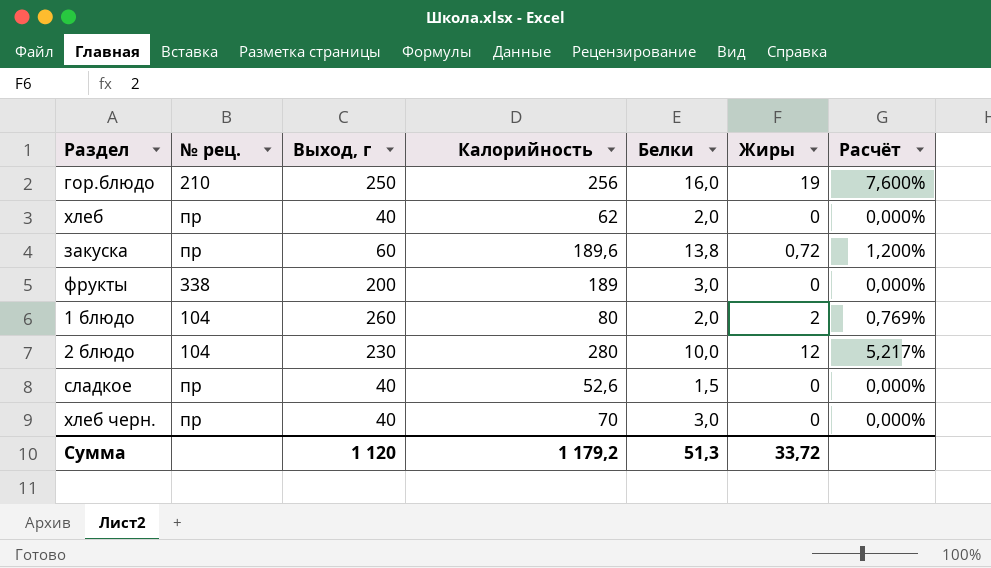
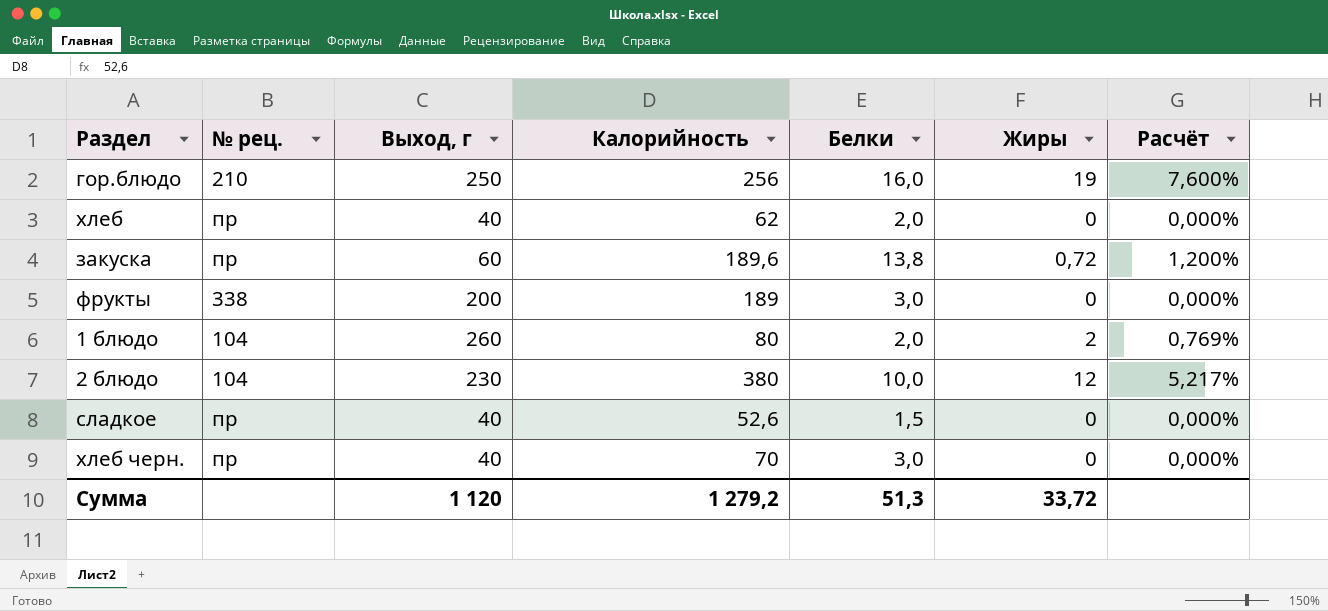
2 блюдо | Калорийность: 280 -> 380
Сумма | Калорийность: 1 179,2 -> 1 279,2

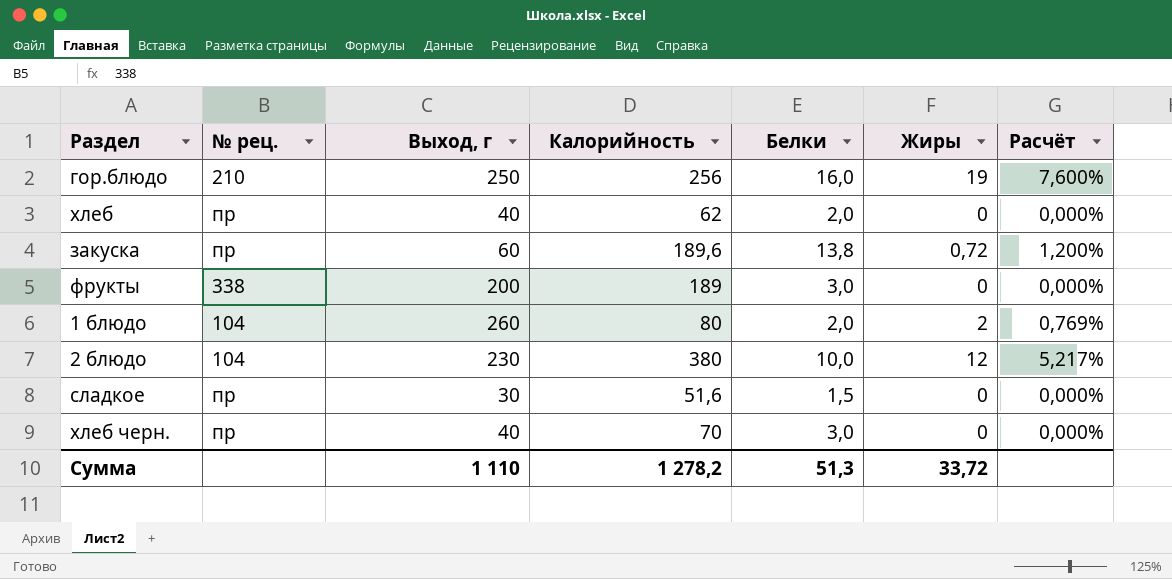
сладкое | Выход, г: 40 -> 30
сладкое | Калорийность: 52,6 -> 51,6
Сумма | Выход, г: 1 120 -> 1 110
Сумма | Калорийность: 1 279,2 -> 1 278,2

